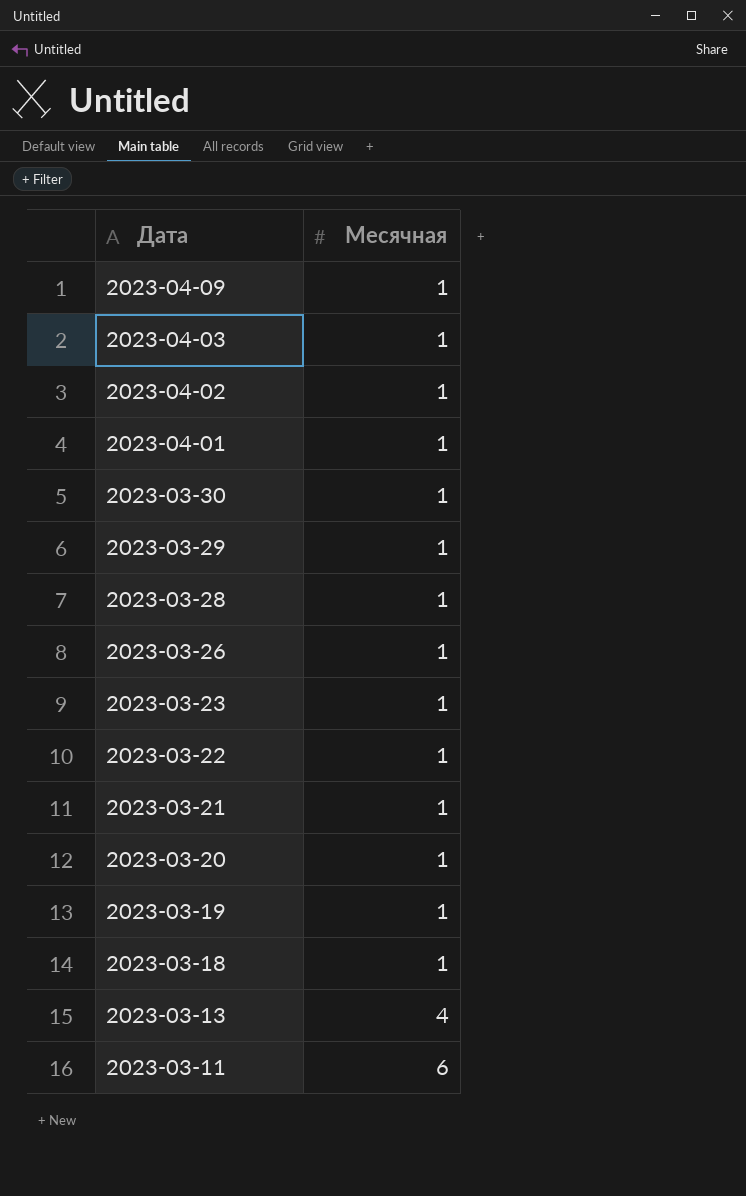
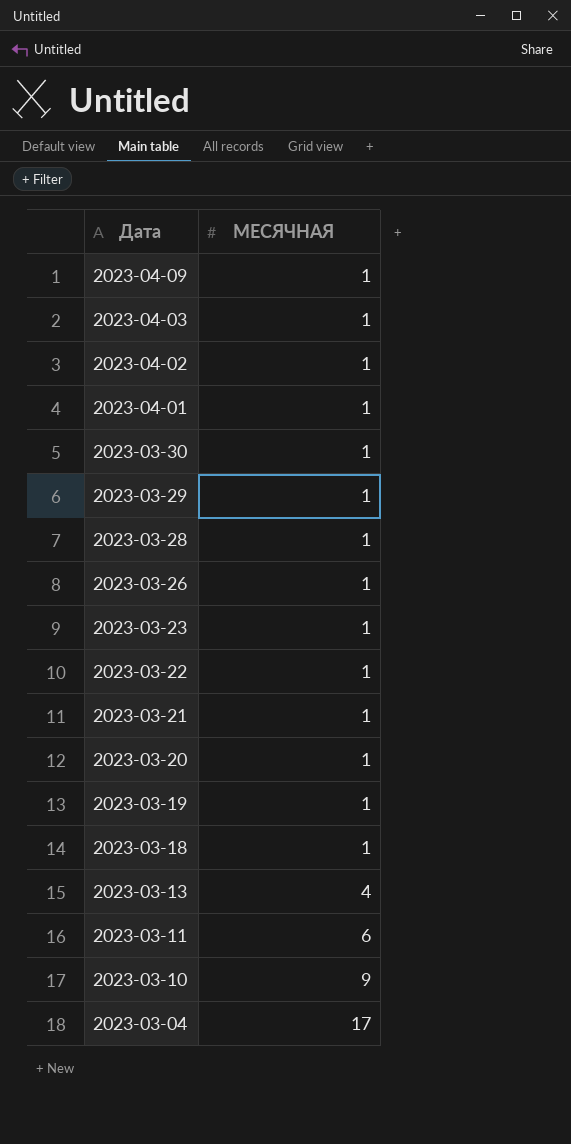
column name: Месячная -> МЕСЯЧНАЯ
row 2023-03-10: none -> 9
row 2023-03-04: none -> 17

